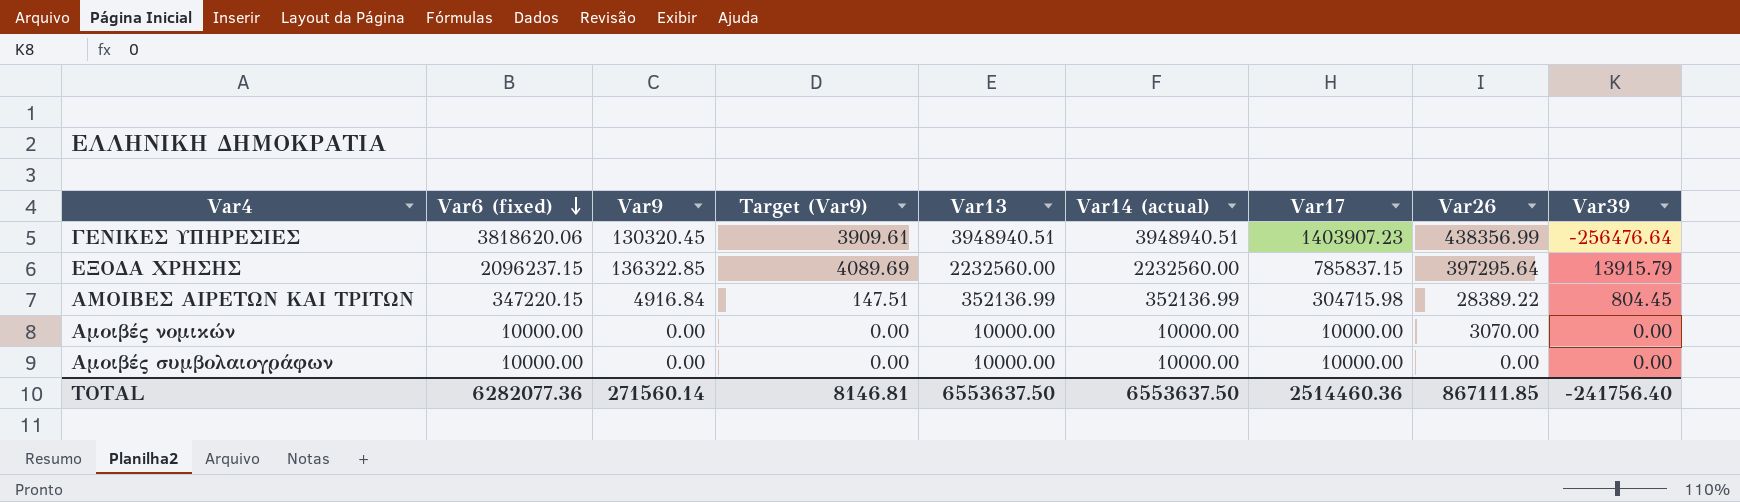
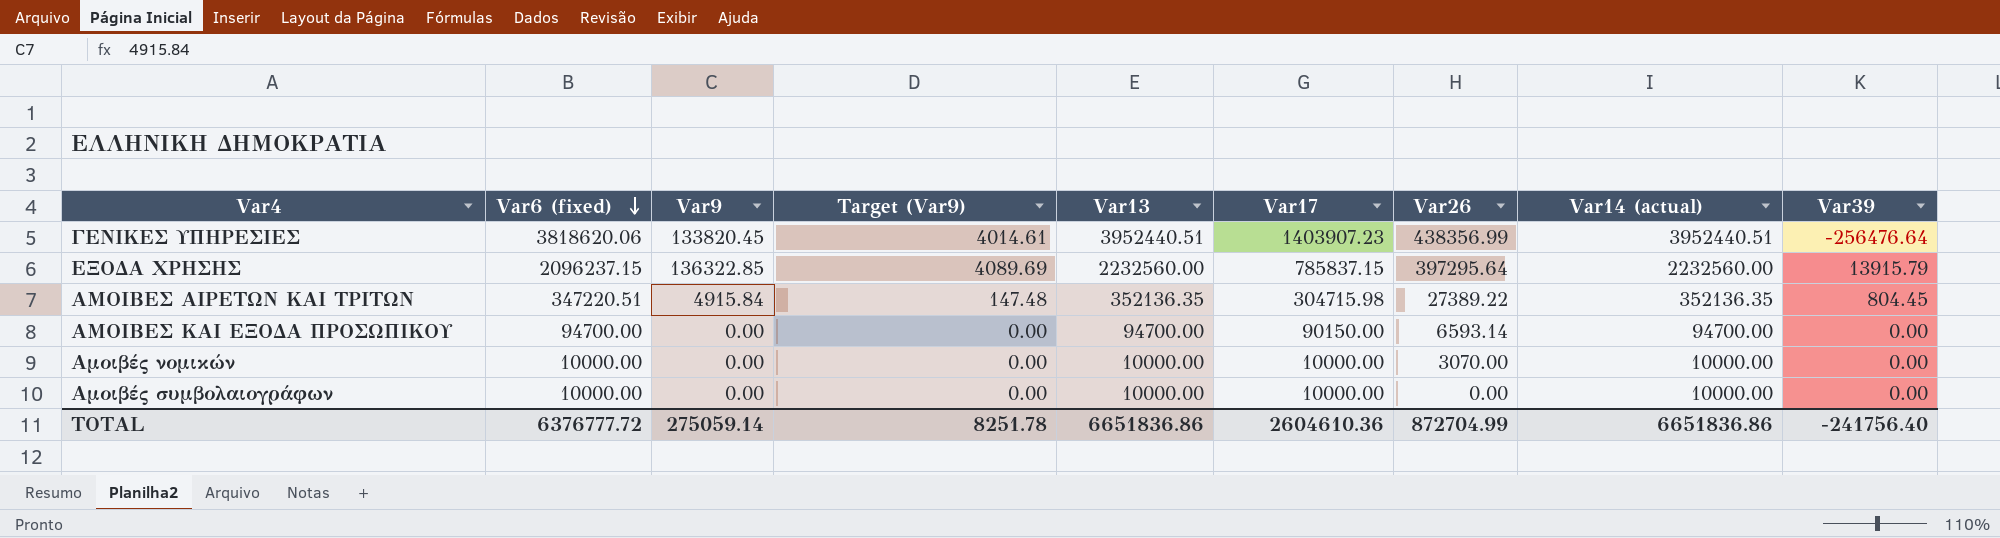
column Var14 (actual) | position: 6 -> 8
ΓΕΝΙΚΕΣ ΥΠΗΡΕΣΙΕΣ | Var9: 130320.45 -> 133820.45
ΓΕΝΙΚΕΣ ΥΠΗΡΕΣΙΕΣ | Target (Var9): 3909.61 -> 4014.61
ΓΕΝΙΚΕΣ ΥΠΗΡΕΣΙΕΣ | Var13: 3948940.51 -> 3952440.51
ΓΕΝΙΚΕΣ ΥΠΗΡΕΣΙΕΣ | Var14 (actual): 3948940.51 -> 3952440.51
ΑΜΟΙΒΕΣ ΑΙΡΕΤΩΝ ΚΑΙ ΤΡΙΤΩΝ | Var6 (fixed): 347220.15 -> 347220.51
ΑΜΟΙΒΕΣ ΑΙΡΕΤΩΝ ΚΑΙ ΤΡΙΤΩΝ | Var9: 4916.84 -> 4915.84
ΑΜΟΙΒΕΣ ΑΙΡΕΤΩΝ ΚΑΙ ΤΡΙΤΩΝ | Target (Var9): 147.51 -> 147.48
ΑΜΟΙΒΕΣ ΑΙΡΕΤΩΝ ΚΑΙ ΤΡΙΤΩΝ | Var13: 352136.99 -> 352136.35
ΑΜΟΙΒΕΣ ΑΙΡΕΤΩΝ ΚΑΙ ΤΡΙΤΩΝ | Var26: 28389.22 -> 27389.22
ΑΜΟΙΒΕΣ ΑΙΡΕΤΩΝ ΚΑΙ ΤΡΙΤΩΝ | Var14 (actual): 352136.99 -> 352136.35
row ΑΜΟΙΒΕΣ ΚΑΙ ΕΞΟΔΑ ΠΡΟΣΩΠΙΚΟΥ: none -> 94700.00 | 0.00 | 0.00 | 94700.00 | 90150.00 | 6593.14 | 94700.00 | 0.00
TOTAL | Var6 (fixed): 6282077.36 -> 6376777.72
TOTAL | Var9: 271560.14 -> 275059.14
TOTAL | Target (Var9): 8146.81 -> 8251.78
TOTAL | Var13: 6553637.50 -> 6651836.86
TOTAL | Var17: 2514460.36 -> 2604610.36
TOTAL | Var26: 867111.85 -> 872704.99
TOTAL | Var14 (actual): 6553637.50 -> 6651836.86

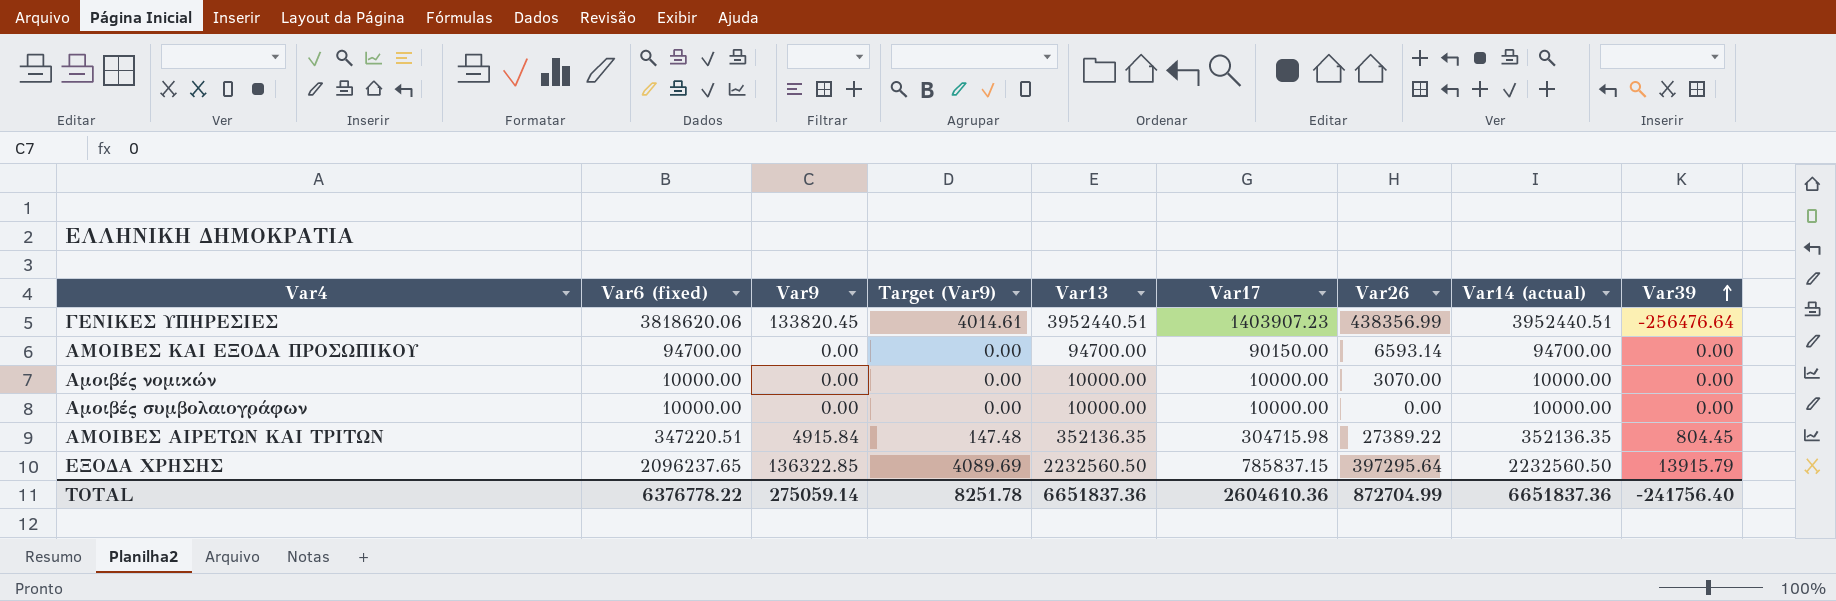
row order: Var6 (fixed) descending -> Var39 ascending
ΕΞΟΔΑ ΧΡΗΣΗΣ | Var6 (fixed): 2096237.15 -> 2096237.65
ΕΞΟΔΑ ΧΡΗΣΗΣ | Var13: 2232560.00 -> 2232560.50
ΕΞΟΔΑ ΧΡΗΣΗΣ | Var14 (actual): 2232560.00 -> 2232560.50
TOTAL | Var6 (fixed): 6376777.72 -> 6376778.22
TOTAL | Var13: 6651836.86 -> 6651837.36
TOTAL | Var14 (actual): 6651836.86 -> 6651837.36

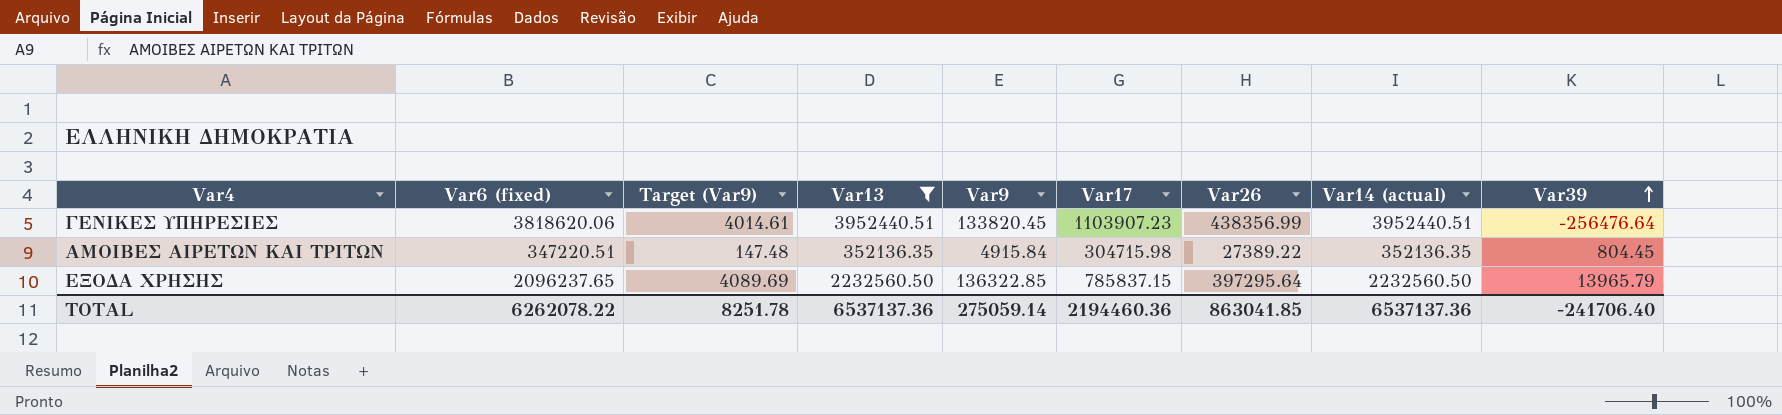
filter: none -> Var13 >= 352136.35
column Var9 | position: 3 -> 5
ΓΕΝΙΚΕΣ ΥΠΗΡΕΣΙΕΣ | Var17: 1403907.23 -> 1103907.23
ΕΞΟΔΑ ΧΡΗΣΗΣ | Var39: 13915.79 -> 13965.79
TOTAL | Var6 (fixed): 6376778.22 -> 6262078.22
TOTAL | Var13: 6651837.36 -> 6537137.36
TOTAL | Var17: 2604610.36 -> 2194460.36
TOTAL | Var26: 872704.99 -> 863041.85
TOTAL | Var14 (actual): 6651837.36 -> 6537137.36
TOTAL | Var39: -241756.40 -> -241706.40

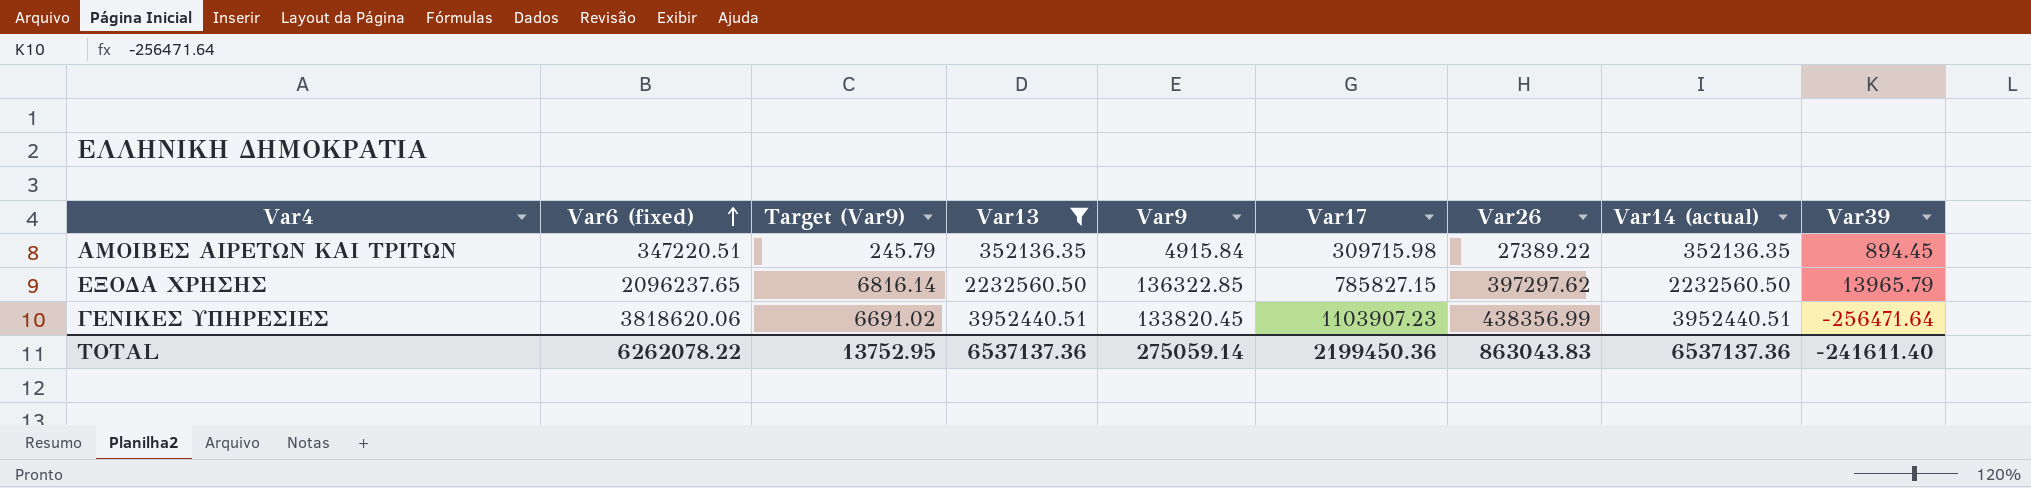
row order: Var39 ascending -> Var6 (fixed) ascending
column Target (Var9) | formula: [Var9] * 0.03 -> [Var9] * 0.05
ΑΜΟΙΒΕΣ ΑΙΡΕΤΩΝ ΚΑΙ ΤΡΙΤΩΝ | Var17: 304715.98 -> 309715.98
ΑΜΟΙΒΕΣ ΑΙΡΕΤΩΝ ΚΑΙ ΤΡΙΤΩΝ | Var39: 804.45 -> 894.45
ΕΞΟΔΑ ΧΡΗΣΗΣ | Var17: 785837.15 -> 785827.15
ΕΞΟΔΑ ΧΡΗΣΗΣ | Var26: 397295.64 -> 397297.62
ΓΕΝΙΚΕΣ ΥΠΗΡΕΣΙΕΣ | Var39: -256476.64 -> -256471.64
TOTAL | Target (Var9): 8251.78 -> 13752.95
TOTAL | Var17: 2194460.36 -> 2199450.36
TOTAL | Var26: 863041.85 -> 863043.83
TOTAL | Var39: -241706.40 -> -241611.40

